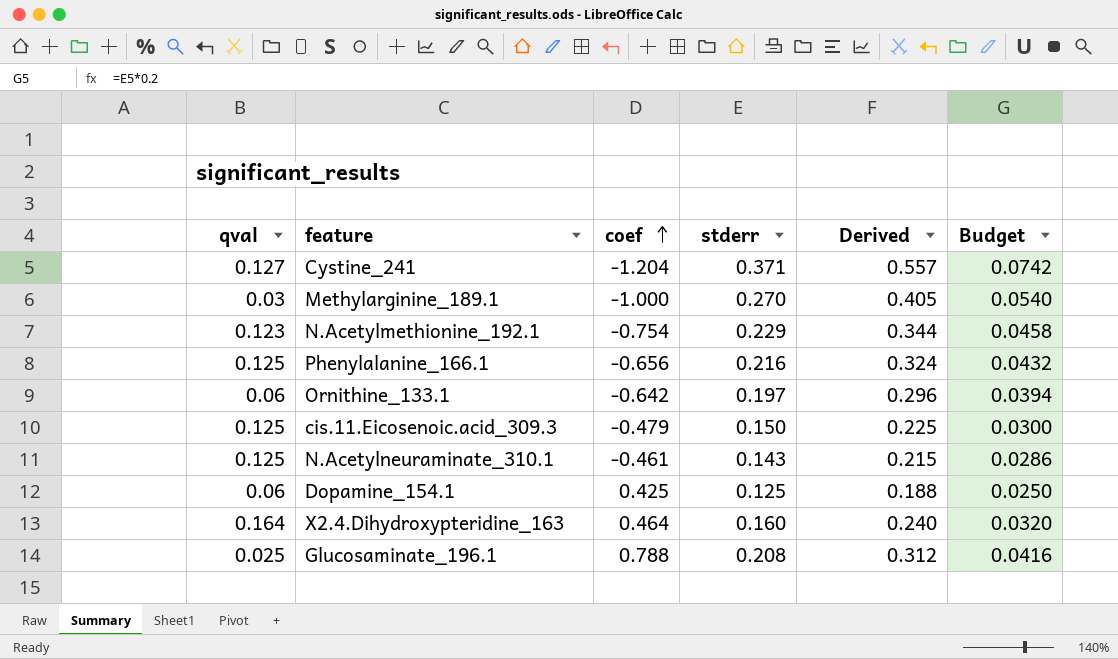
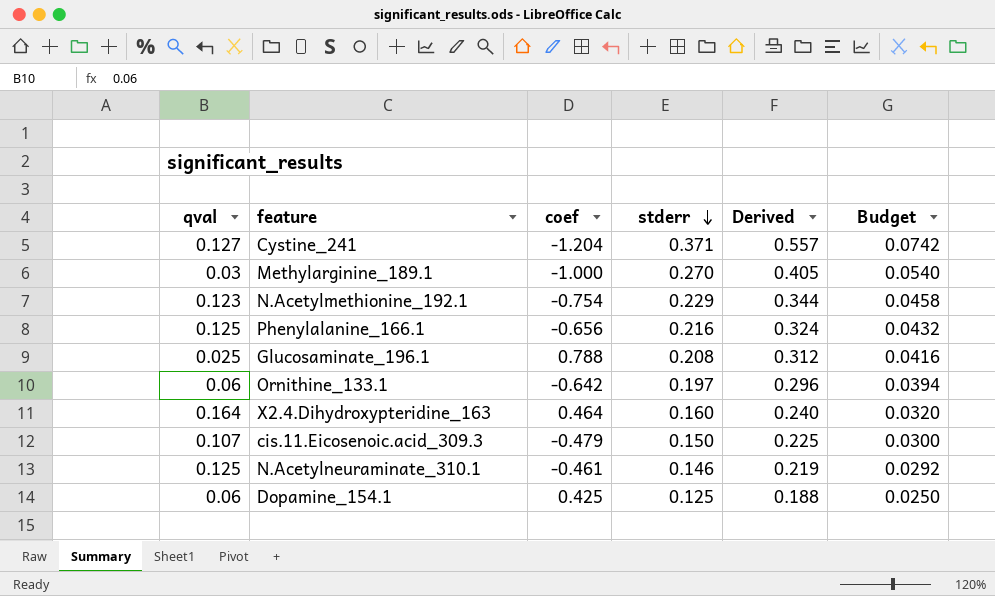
row order: coef ascending -> stderr descending
cis.11.Eicosenoic.acid_309.3 | qval: 0.125 -> 0.107
N.Acetylneuraminate_310.1 | stderr: 0.143 -> 0.146
N.Acetylneuraminate_310.1 | Derived: 0.215 -> 0.219
N.Acetylneuraminate_310.1 | Budget: 0.0286 -> 0.0292

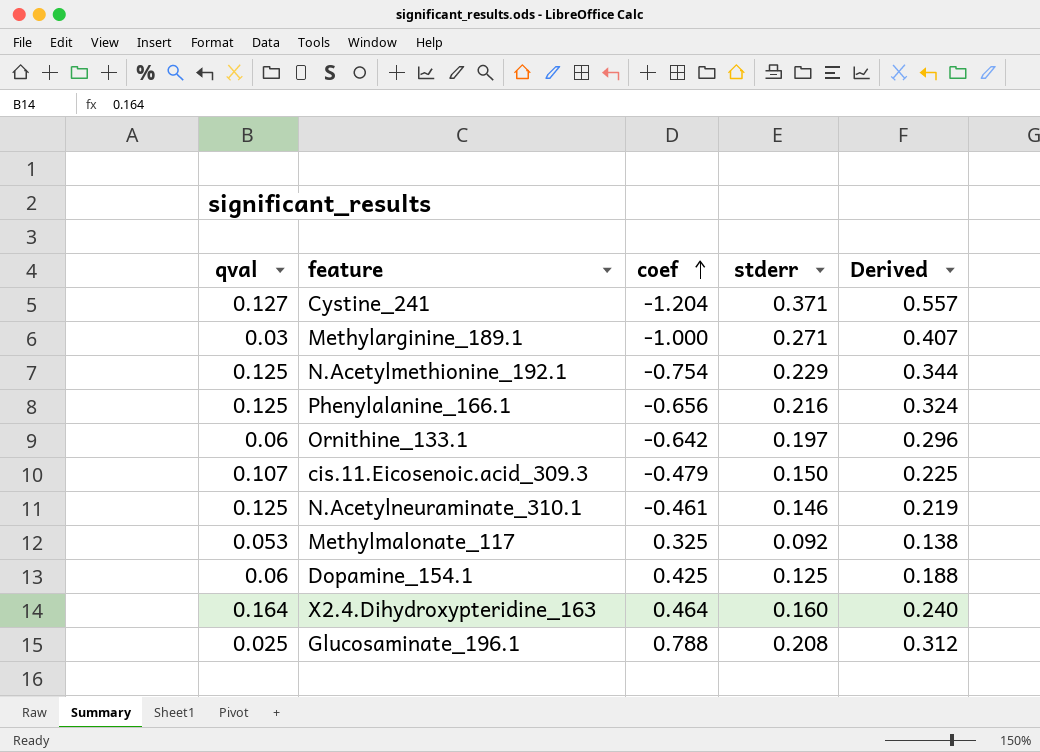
row order: stderr descending -> coef ascending
column Budget | formula: [stderr] * 0.2 -> none
Methylarginine_189.1 | stderr: 0.270 -> 0.271
Methylarginine_189.1 | Derived: 0.405 -> 0.407
N.Acetylmethionine_192.1 | qval: 0.123 -> 0.125
row Methylmalonate_117: none -> 0.053 | 0.325 | 0.092 | 0.138

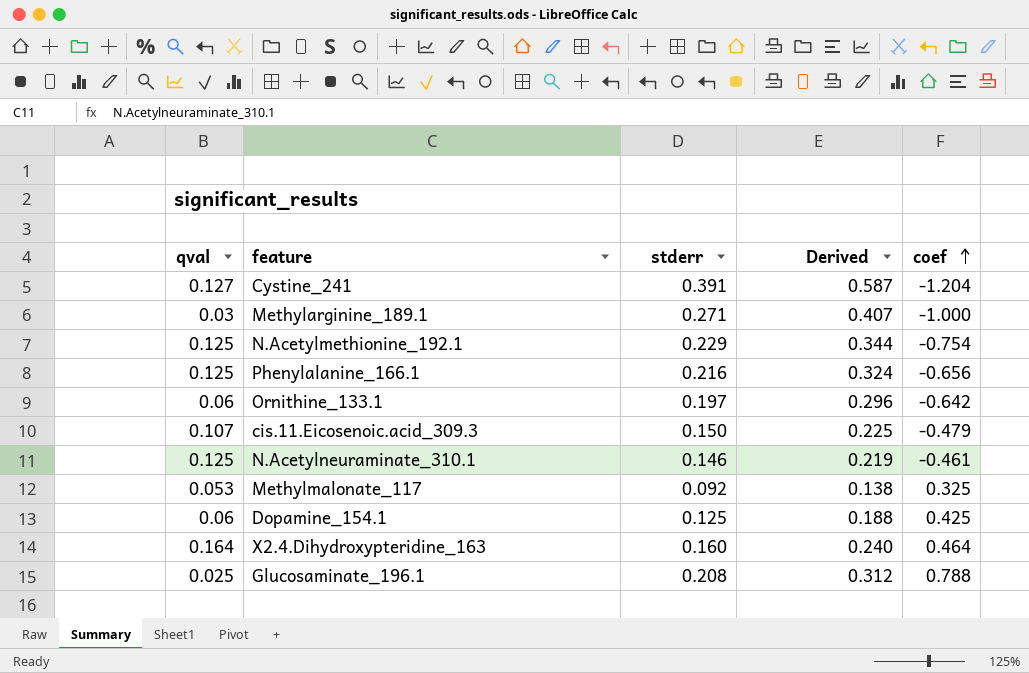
column coef | position: 3 -> 5
Cystine_241 | stderr: 0.371 -> 0.391
Cystine_241 | Derived: 0.557 -> 0.587

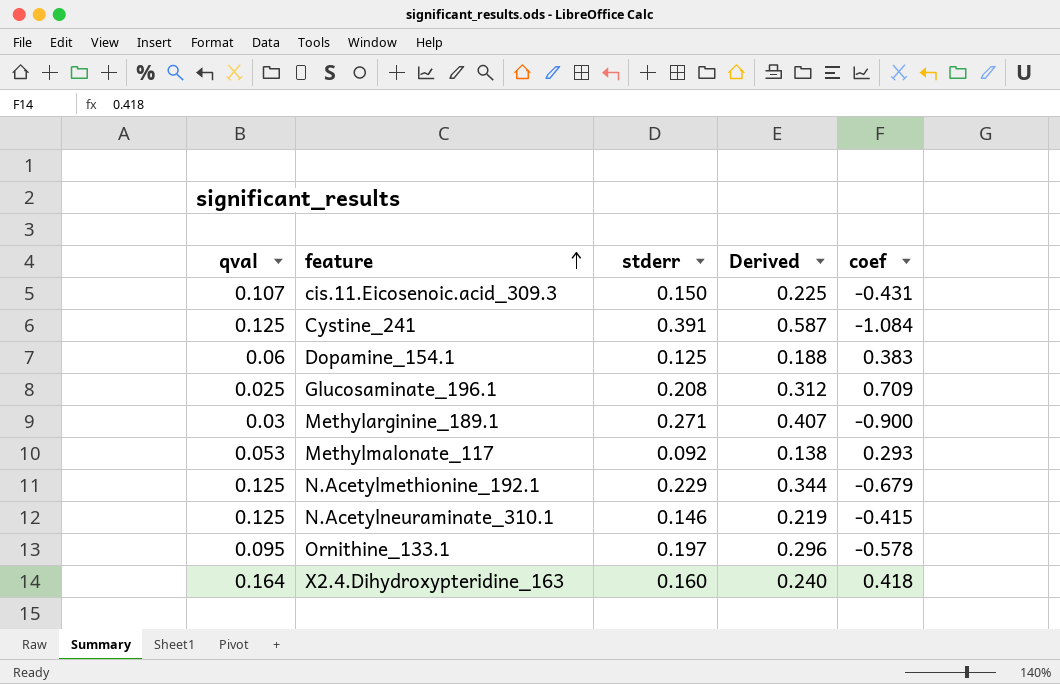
row order: coef ascending -> feature ascending
row Phenylalanine_166.1: 0.125 | 0.216 | 0.324 | -0.656 -> none
cis.11.Eicosenoic.acid_309.3 | coef: -0.479 -> -0.431
Cystine_241 | qval: 0.127 -> 0.125
Cystine_241 | coef: -1.204 -> -1.084
Dopamine_154.1 | coef: 0.425 -> 0.383
Glucosaminate_196.1 | coef: 0.788 -> 0.709
Methylarginine_189.1 | coef: -1.000 -> -0.900
Methylmalonate_117 | coef: 0.325 -> 0.293
N.Acetylmethionine_192.1 | coef: -0.754 -> -0.679
N.Acetylneuraminate_310.1 | coef: -0.461 -> -0.415
Ornithine_133.1 | qval: 0.06 -> 0.095
Ornithine_133.1 | coef: -0.642 -> -0.578
X2.4.Dihydroxypteridine_163 | coef: 0.464 -> 0.418

